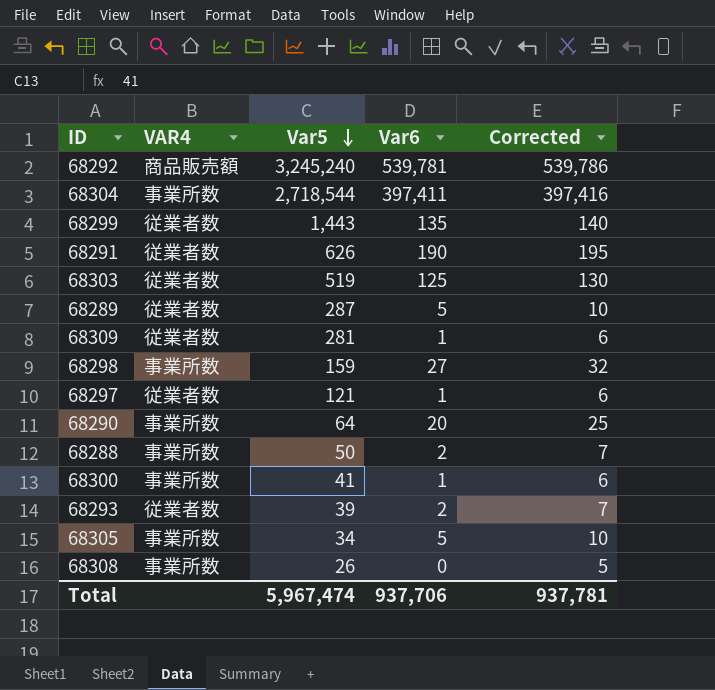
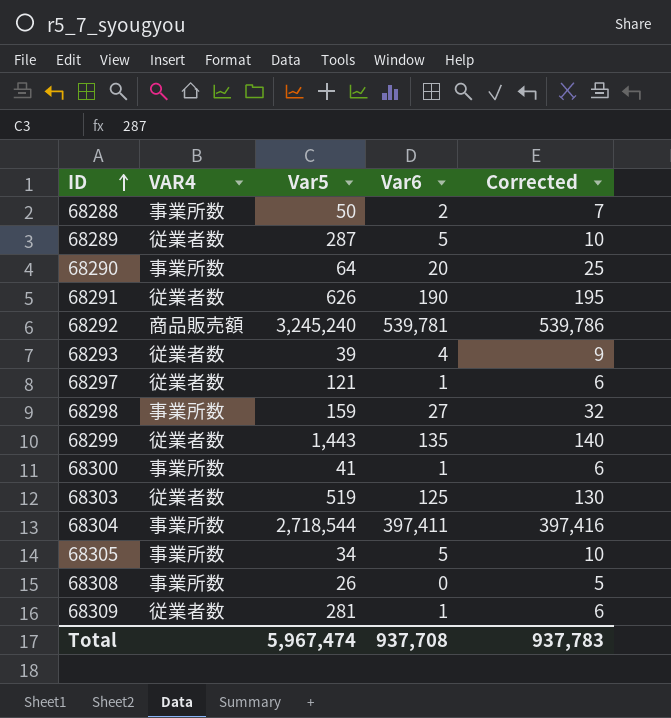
row order: Var5 descending -> ID ascending
68293 | Var6: 2 -> 4
68293 | Corrected: 7 -> 9
Total | Var6: 937,706 -> 937,708
Total | Corrected: 937,781 -> 937,783

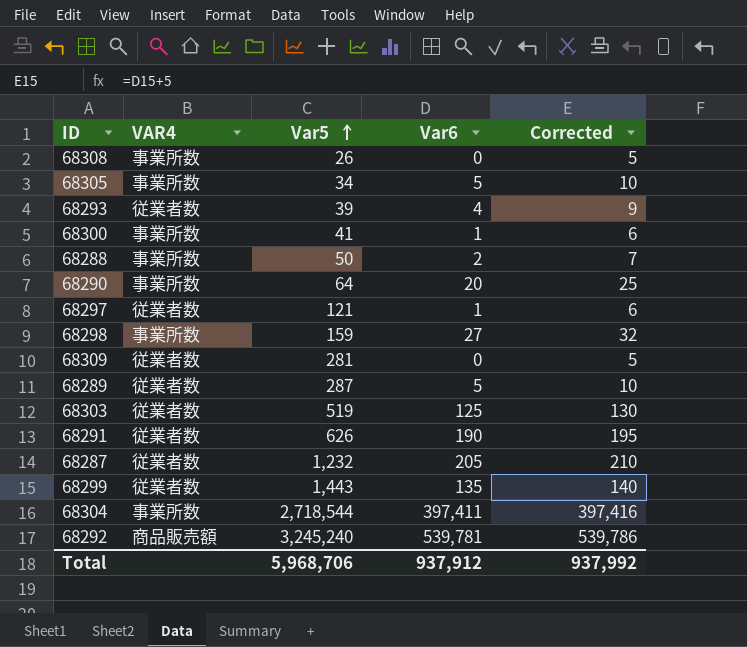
row order: ID ascending -> Var5 ascending
68309 | Var6: 1 -> 0
68309 | Corrected: 6 -> 5
row 68287: none -> 従業者数 | 1,232 | 205 | 210
Total | Var5: 5,967,474 -> 5,968,706
Total | Var6: 937,708 -> 937,912
Total | Corrected: 937,783 -> 937,992

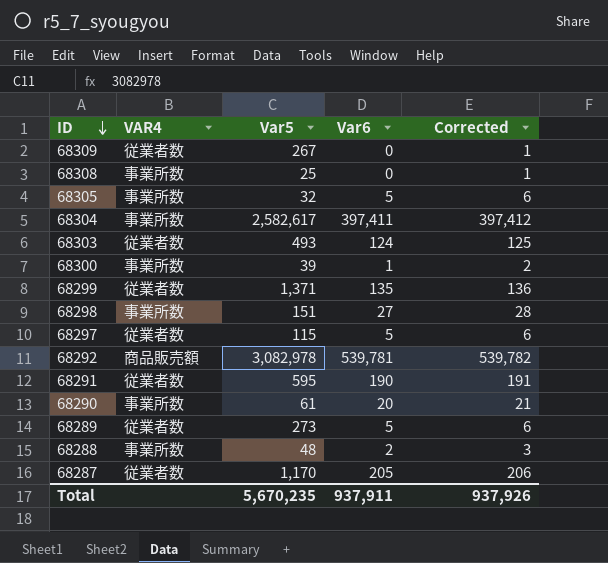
row order: Var5 ascending -> ID descending
column Corrected | formula: [Var6] + 5 -> [Var6] + 1
row 68293: 従業者数 | 39 | 4 | 9 -> none
68309 | Var5: 281 -> 267
68308 | Var5: 26 -> 25
68305 | Var5: 34 -> 32
68304 | Var5: 2,718,544 -> 2,582,617
68303 | Var5: 519 -> 493
68303 | Var6: 125 -> 124
68300 | Var5: 41 -> 39
68299 | Var5: 1,443 -> 1,371
68298 | Var5: 159 -> 151
68297 | Var5: 121 -> 115
68297 | Var6: 1 -> 5
68292 | Var5: 3,245,240 -> 3,082,978
68291 | Var5: 626 -> 595
68290 | Var5: 64 -> 61
68289 | Var5: 287 -> 273
68288 | Var5: 50 -> 48
68287 | Var5: 1,232 -> 1,170
Total | Var5: 5,968,706 -> 5,670,235
Total | Var6: 937,912 -> 937,911
Total | Corrected: 937,992 -> 937,926

